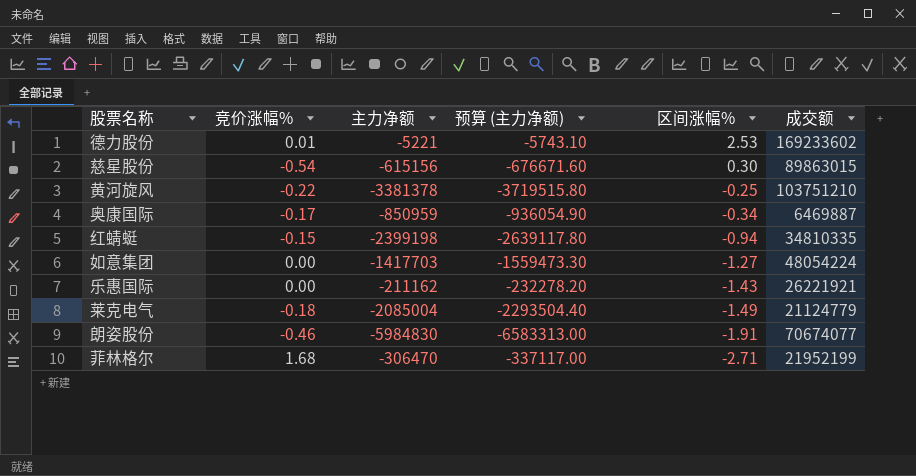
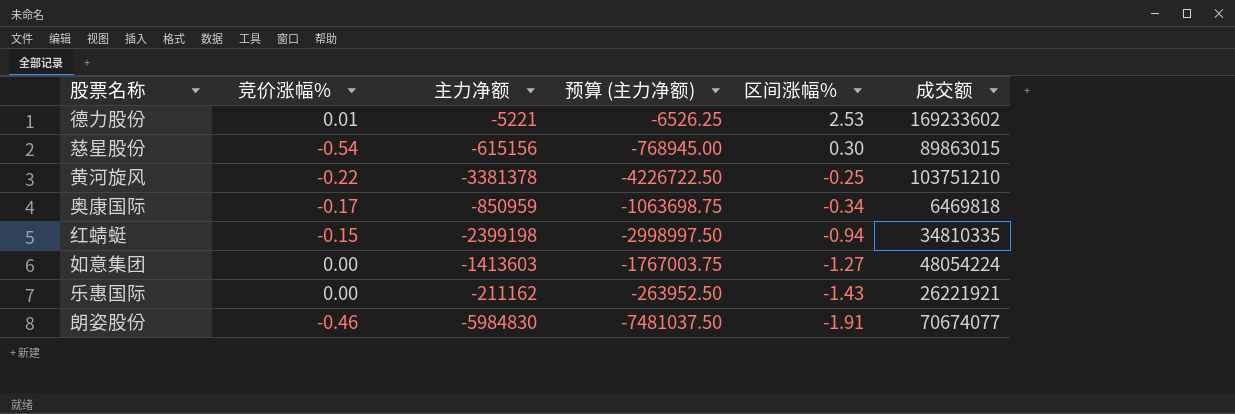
column 预算 (主力净额) | formula: [主力净额] * 1.1 -> [主力净额] * 1.25
row 莱克电气: -0.18 | -2085004 | -2293504.40 | -1.49 | 21124779 -> none
row 菲林格尔: 1.68 | -306470 | -337117.00 | -2.71 | 21952199 -> none
奥康国际 | 成交额: 6469887 -> 6469818
如意集团 | 主力净额: -1417703 -> -1413603

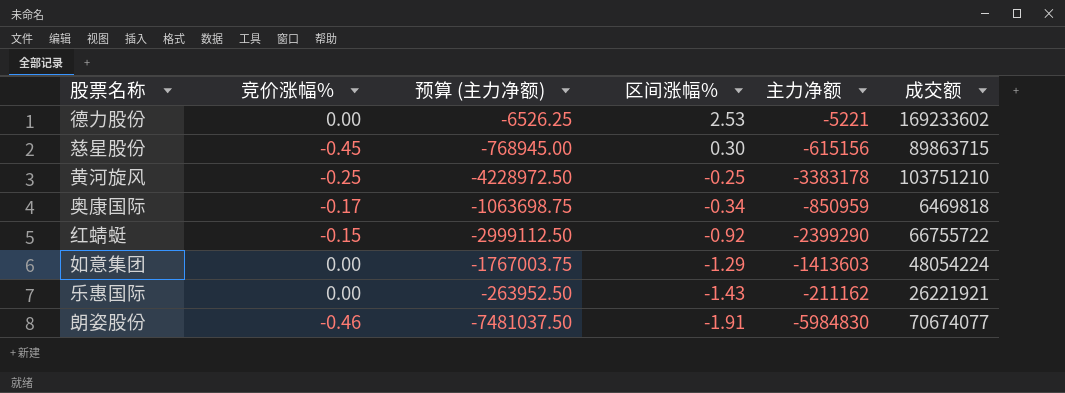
column 主力净额 | position: 3 -> 5
德力股份 | 竞价涨幅%: 0.01 -> 0.00
慈星股份 | 竞价涨幅%: -0.54 -> -0.45
慈星股份 | 成交额: 89863015 -> 89863715
黄河旋风 | 竞价涨幅%: -0.22 -> -0.25
黄河旋风 | 预算 (主力净额): -4226722.50 -> -4228972.50
黄河旋风 | 主力净额: -3381378 -> -3383178
红蜻蜓 | 预算 (主力净额): -2998997.50 -> -2999112.50
红蜻蜓 | 区间涨幅%: -0.94 -> -0.92
红蜻蜓 | 主力净额: -2399198 -> -2399290
红蜻蜓 | 成交额: 34810335 -> 66755722
如意集团 | 区间涨幅%: -1.27 -> -1.29

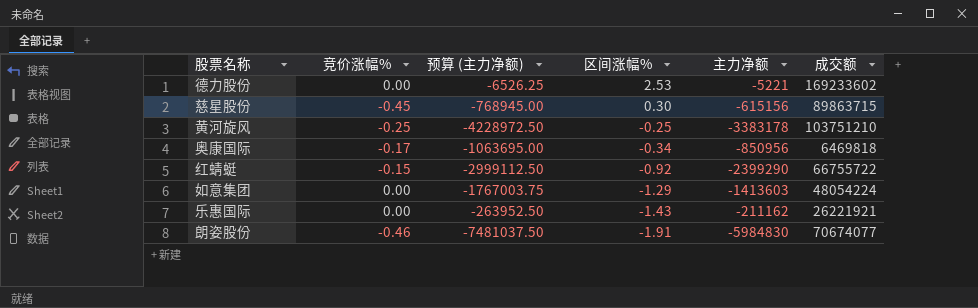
奥康国际 | 预算 (主力净额): -1063698.75 -> -1063695.00
奥康国际 | 主力净额: -850959 -> -850956

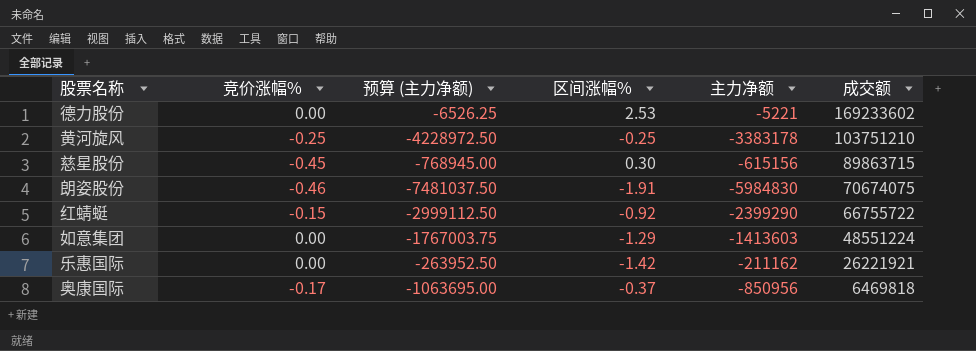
row order: 区间涨幅% descending -> 成交额 descending
朗姿股份 | 成交额: 70674077 -> 70674075
如意集团 | 成交额: 48054224 -> 48551224
乐惠国际 | 区间涨幅%: -1.43 -> -1.42
奥康国际 | 区间涨幅%: -0.34 -> -0.37

